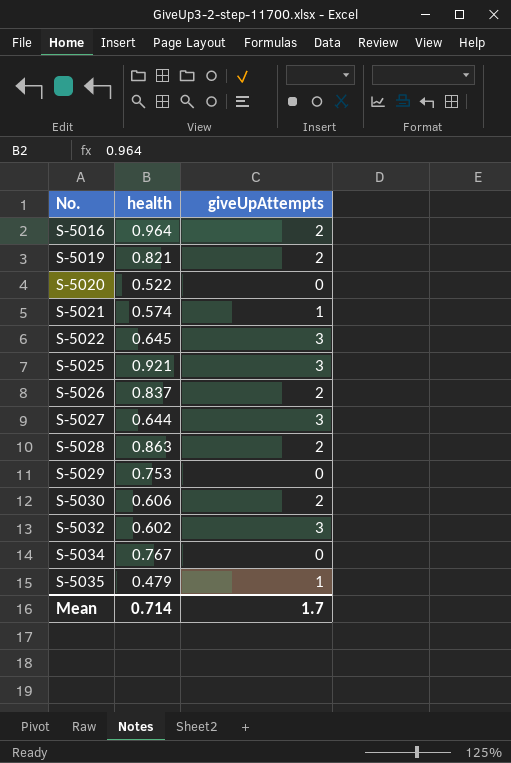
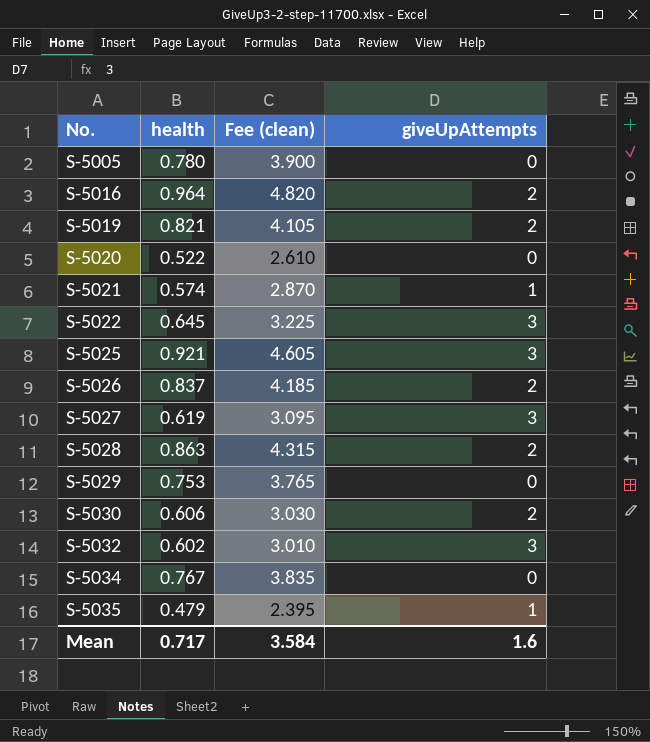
column Fee (clean) | formula: none -> [health] * 5
row S-5005: none -> 0.780 | 3.900 | 0
S-5027 | health: 0.644 -> 0.619
Mean | health: 0.714 -> 0.717
Mean | giveUpAttempts: 1.7 -> 1.6

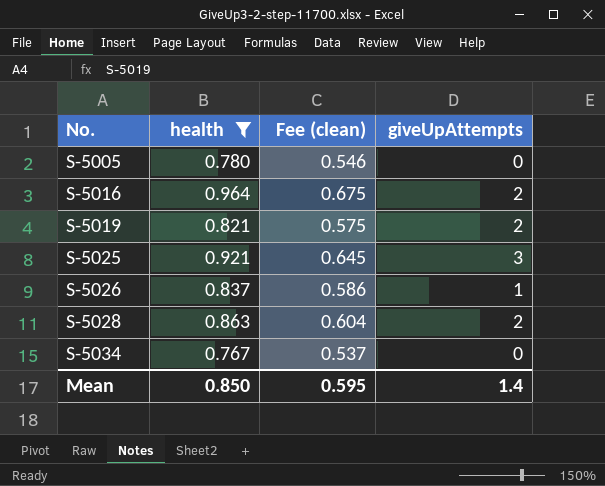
filter: none -> health >= 0.767
column Fee (clean) | formula: [health] * 5 -> [health] * 0.7
S-5026 | giveUpAttempts: 2 -> 1
Mean | health: 0.717 -> 0.850
Mean | Fee (clean): 3.584 -> 0.595
Mean | giveUpAttempts: 1.6 -> 1.4

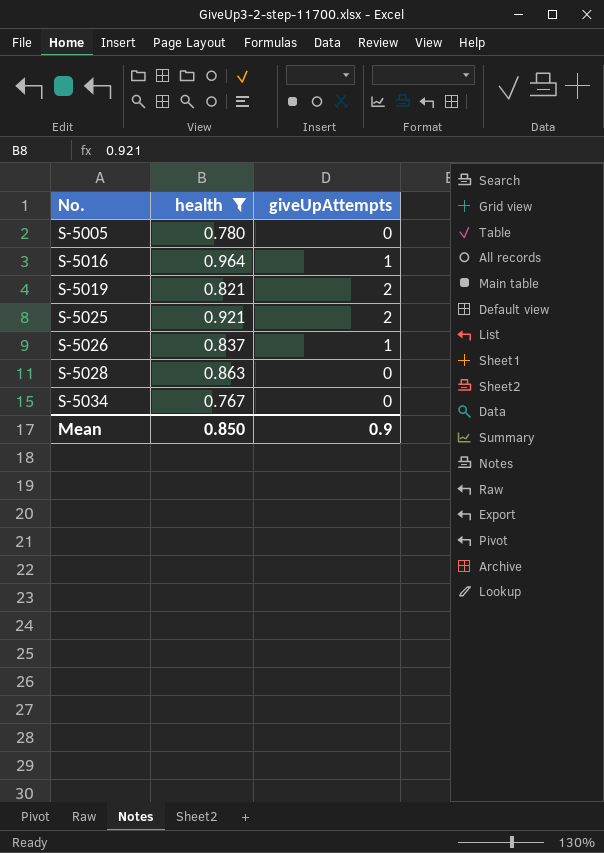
column Fee (clean) | formula: [health] * 0.7 -> none
S-5016 | giveUpAttempts: 2 -> 1
S-5025 | giveUpAttempts: 3 -> 2
S-5028 | giveUpAttempts: 2 -> 0
Mean | giveUpAttempts: 1.4 -> 0.9

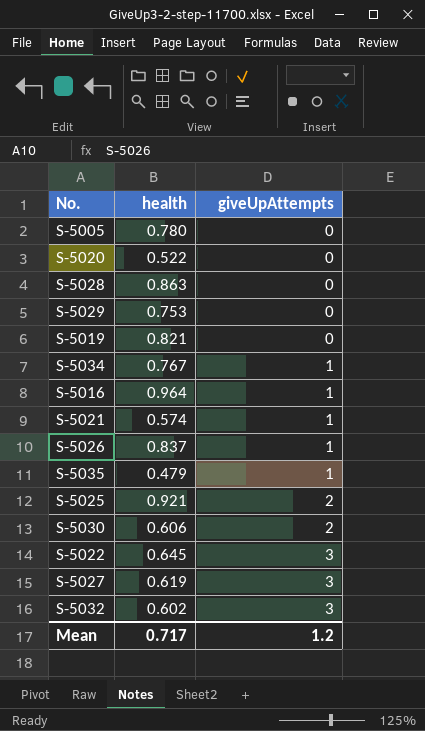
filter: health >= 0.767 -> none
row order: No. ascending -> giveUpAttempts ascending
S-5019 | giveUpAttempts: 2 -> 0
S-5034 | giveUpAttempts: 0 -> 1
Mean | health: 0.850 -> 0.717
Mean | giveUpAttempts: 0.9 -> 1.2

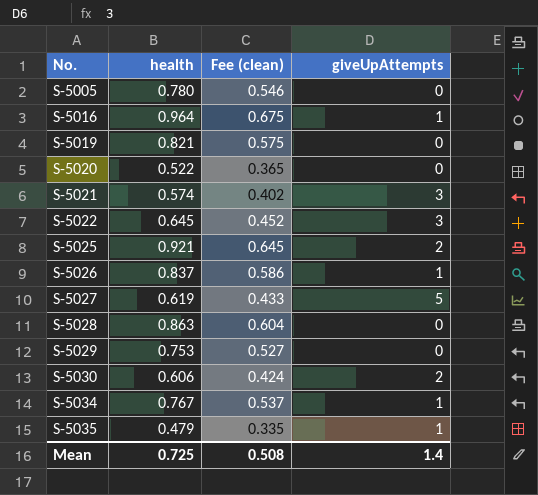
row order: giveUpAttempts ascending -> No. ascending
column Fee (clean) | formula: none -> [health] * 0.7
row S-5032: 0.602 | 3 -> none
S-5021 | giveUpAttempts: 1 -> 3
S-5027 | giveUpAttempts: 3 -> 5
Mean | health: 0.717 -> 0.725
Mean | giveUpAttempts: 1.2 -> 1.4

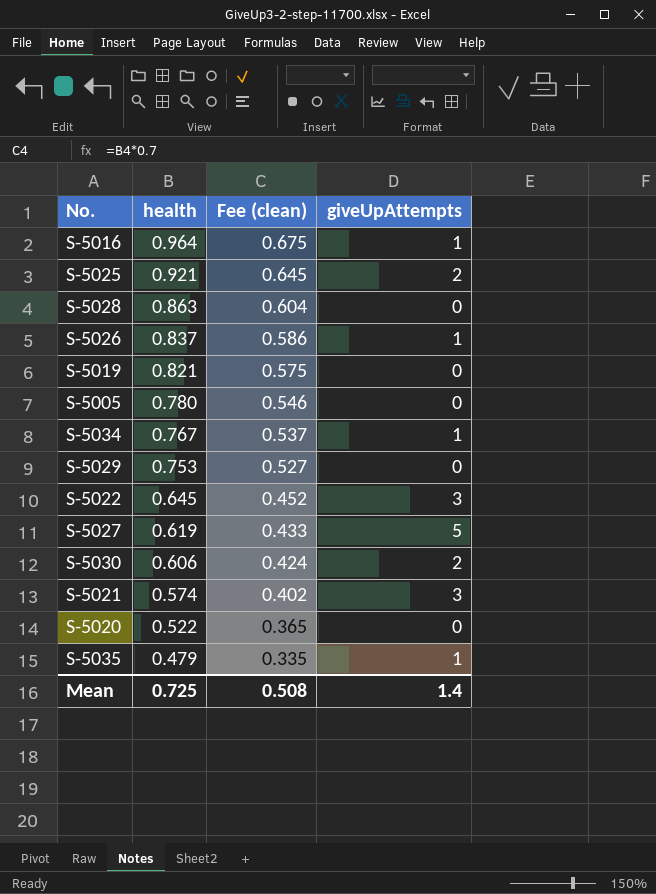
row order: No. ascending -> health descending

